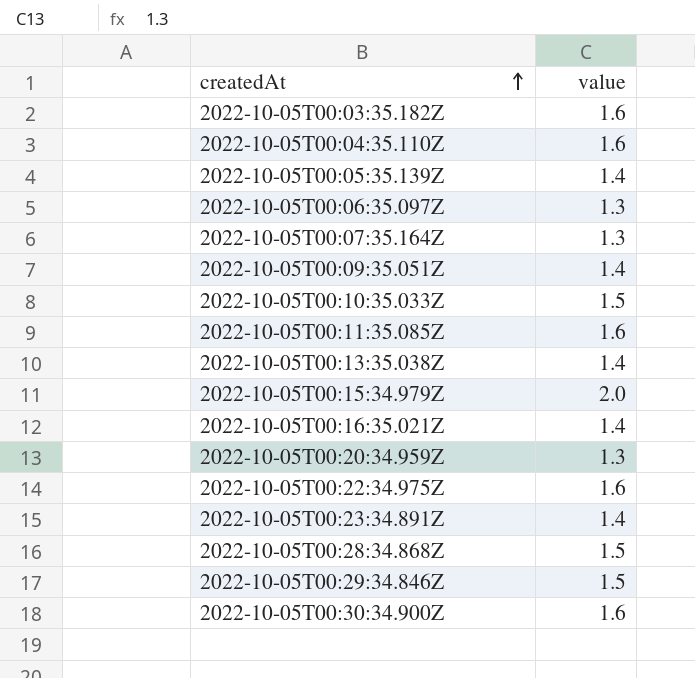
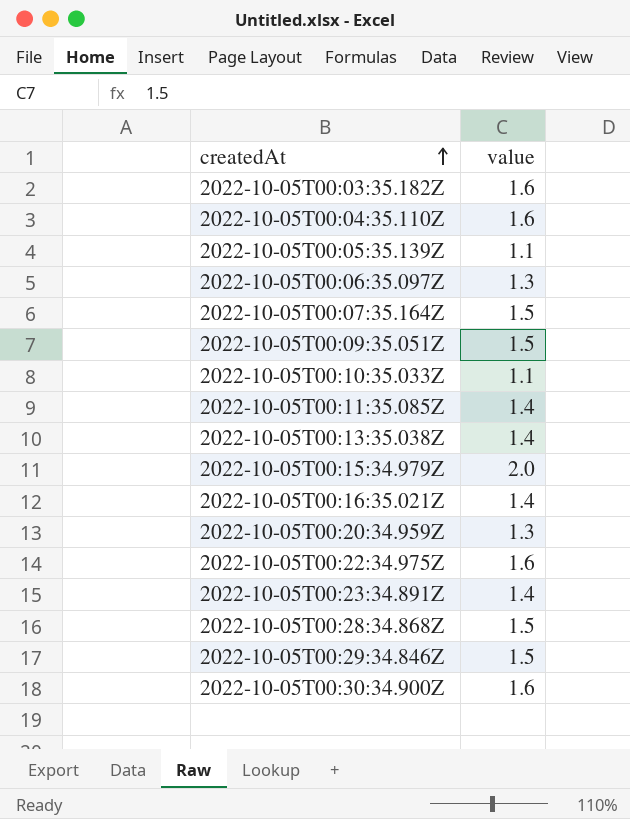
2022-10-05T00:05:35.139Z | value: 1.4 -> 1.1
2022-10-05T00:07:35.164Z | value: 1.3 -> 1.5
2022-10-05T00:09:35.051Z | value: 1.4 -> 1.5
2022-10-05T00:10:35.033Z | value: 1.5 -> 1.1
2022-10-05T00:11:35.085Z | value: 1.6 -> 1.4

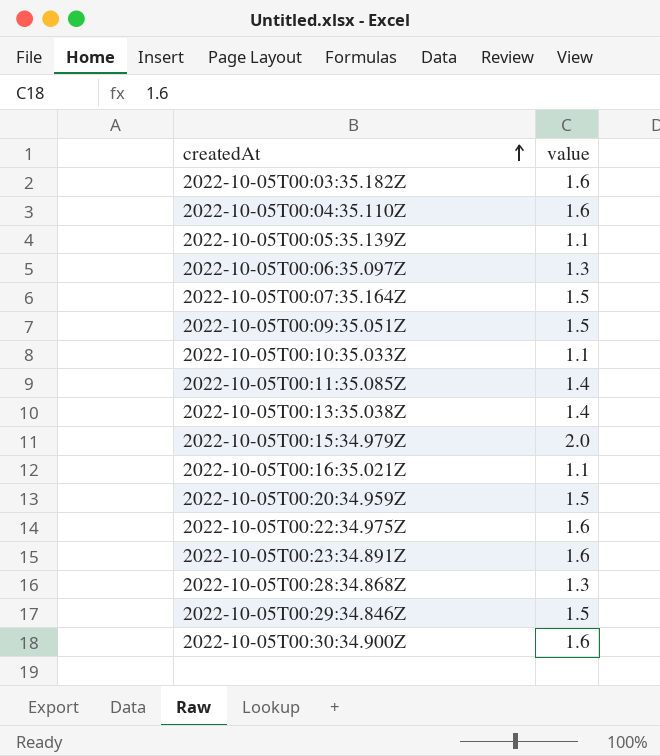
2022-10-05T00:16:35.021Z | value: 1.4 -> 1.1
2022-10-05T00:20:34.959Z | value: 1.3 -> 1.5
2022-10-05T00:23:34.891Z | value: 1.4 -> 1.6
2022-10-05T00:28:34.868Z | value: 1.5 -> 1.3

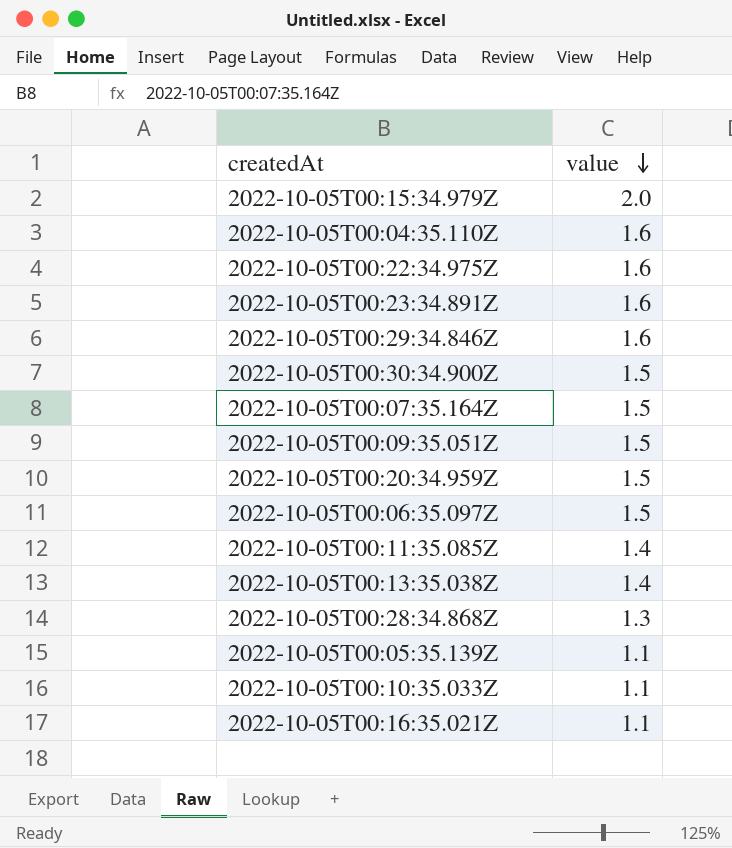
row order: createdAt ascending -> value descending
row 2022-10-05T00:03:35.182Z: 1.6 -> none
2022-10-05T00:29:34.846Z | value: 1.5 -> 1.6
2022-10-05T00:30:34.900Z | value: 1.6 -> 1.5
2022-10-05T00:06:35.097Z | value: 1.3 -> 1.5

